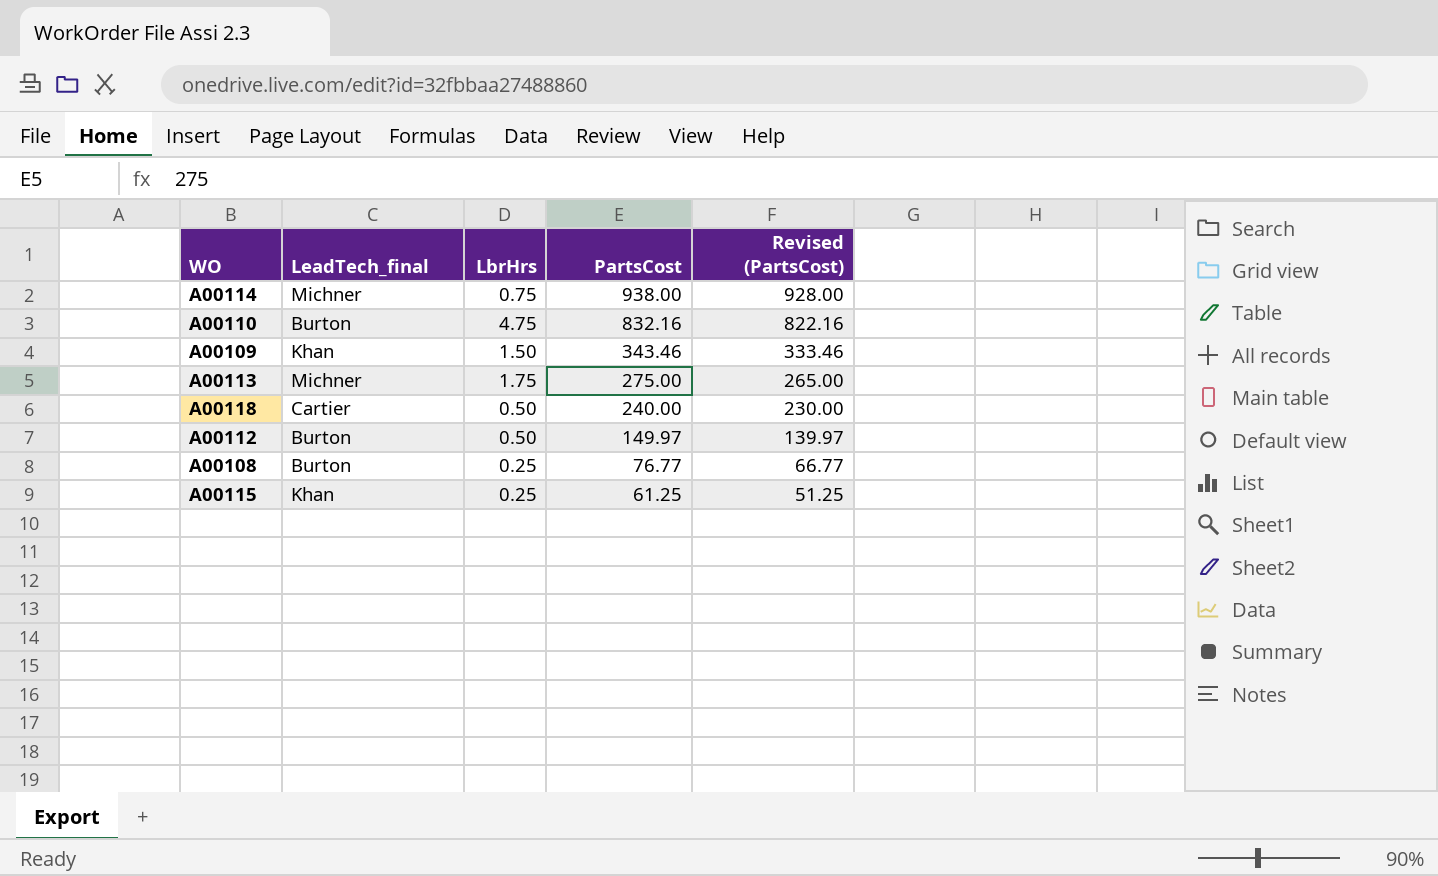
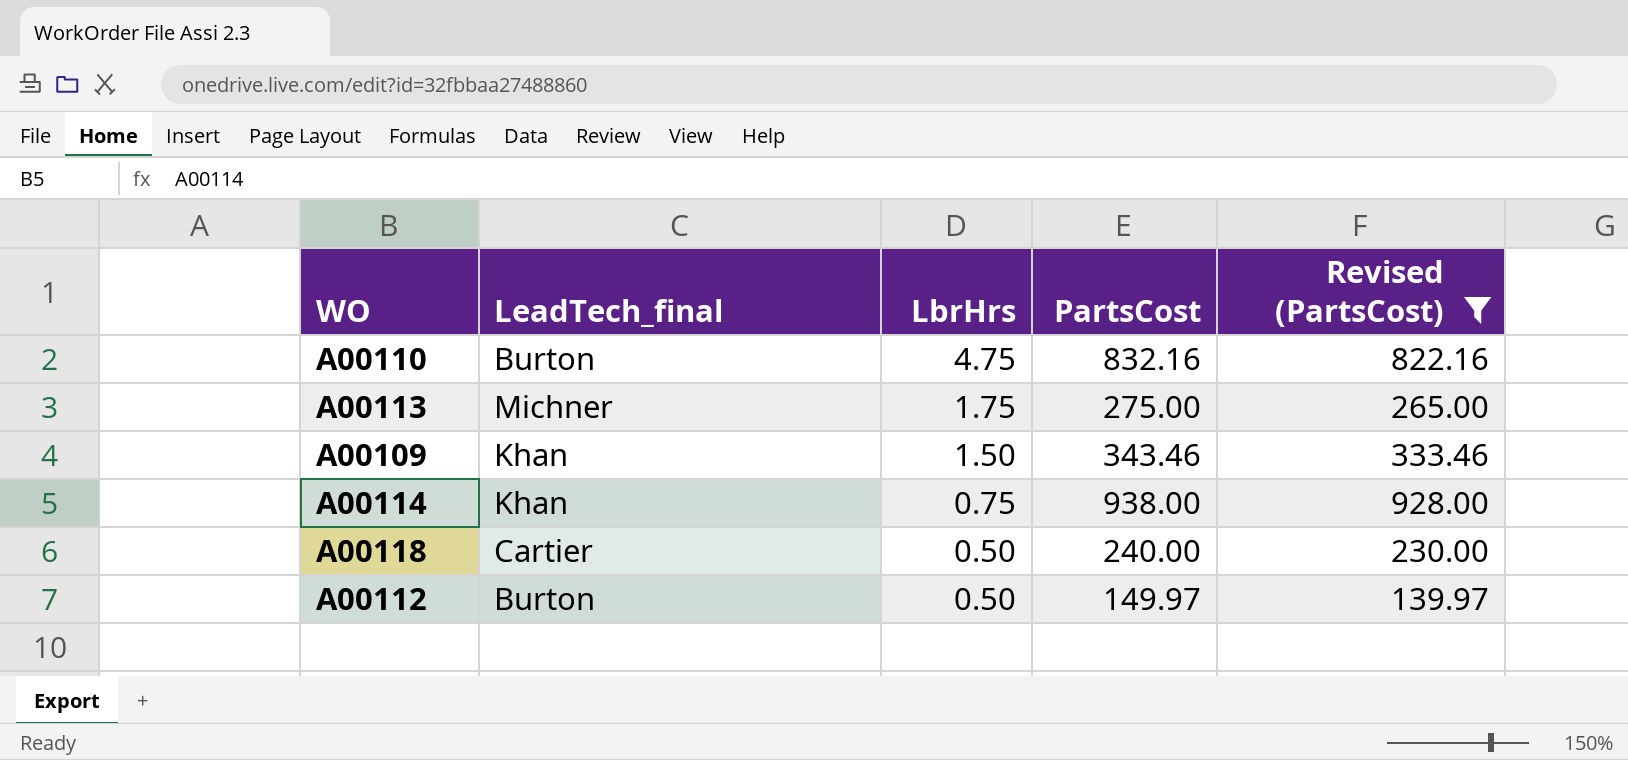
filter: none -> Revised (PartsCost) >= 139.97
row order: PartsCost descending -> LbrHrs descending
A00114 | LeadTech_final: Michner -> Khan

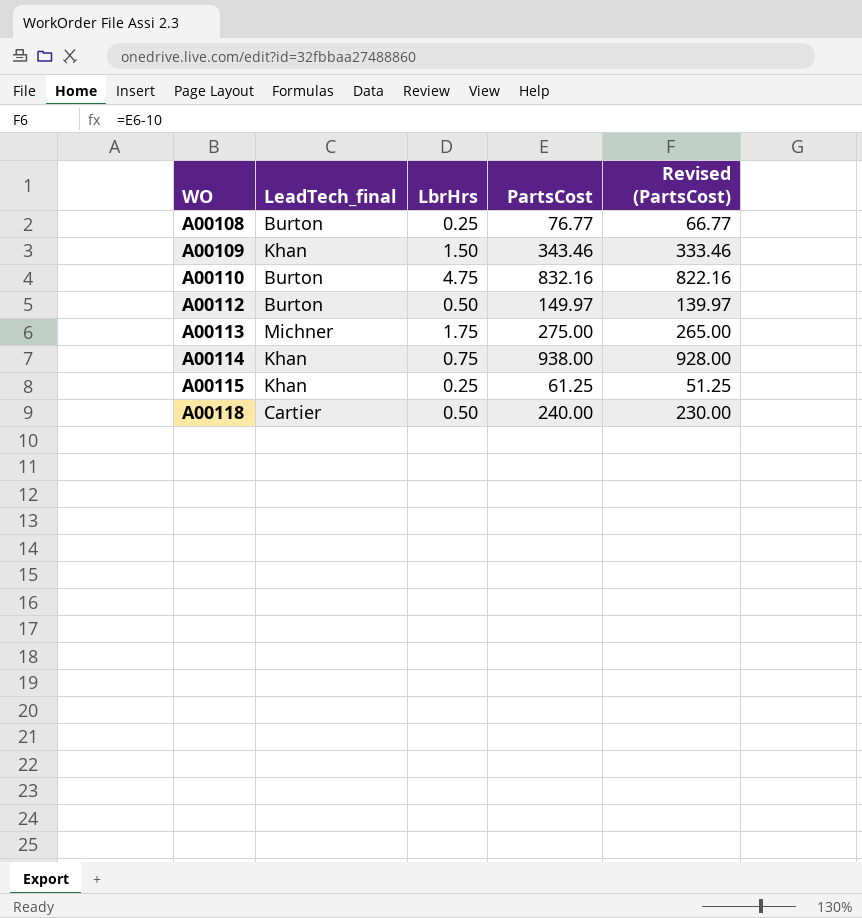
filter: Revised (PartsCost) >= 139.97 -> none
row order: LbrHrs descending -> WO ascending

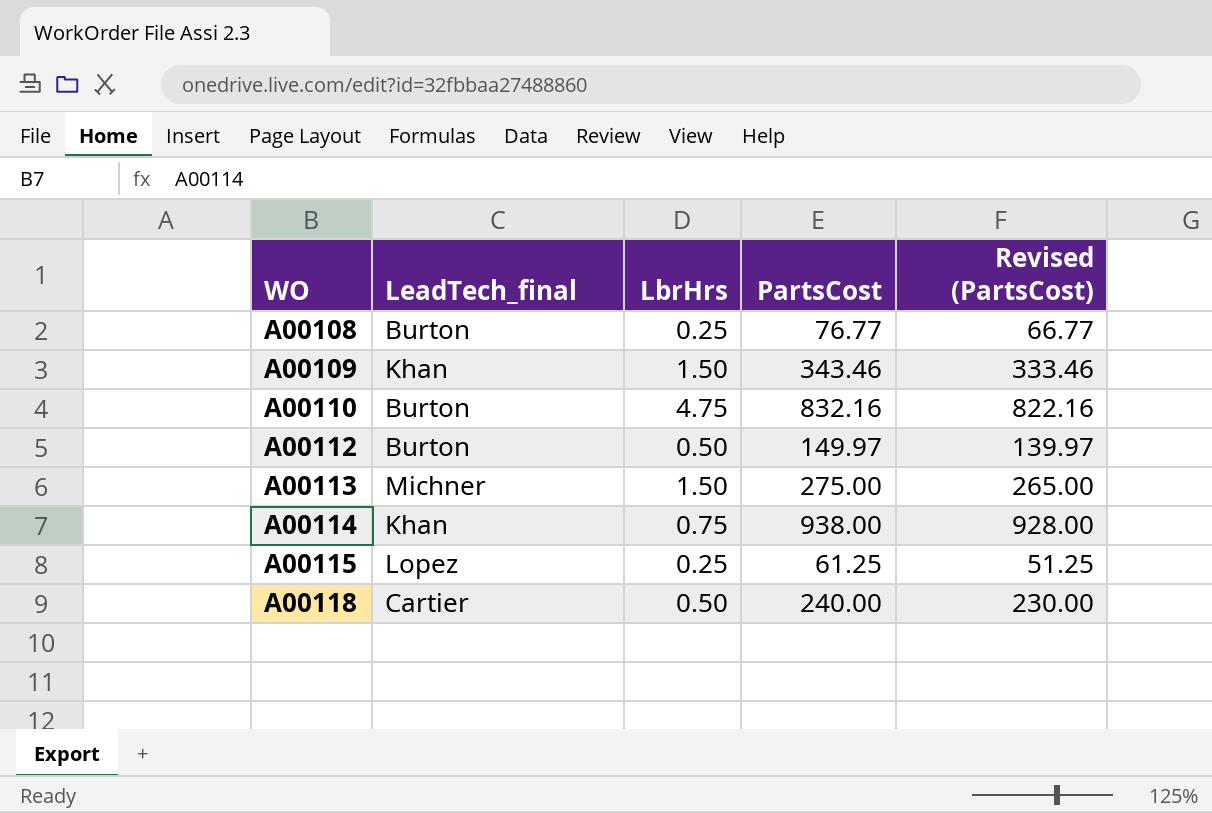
A00113 | LbrHrs: 1.75 -> 1.50
A00115 | LeadTech_final: Khan -> Lopez

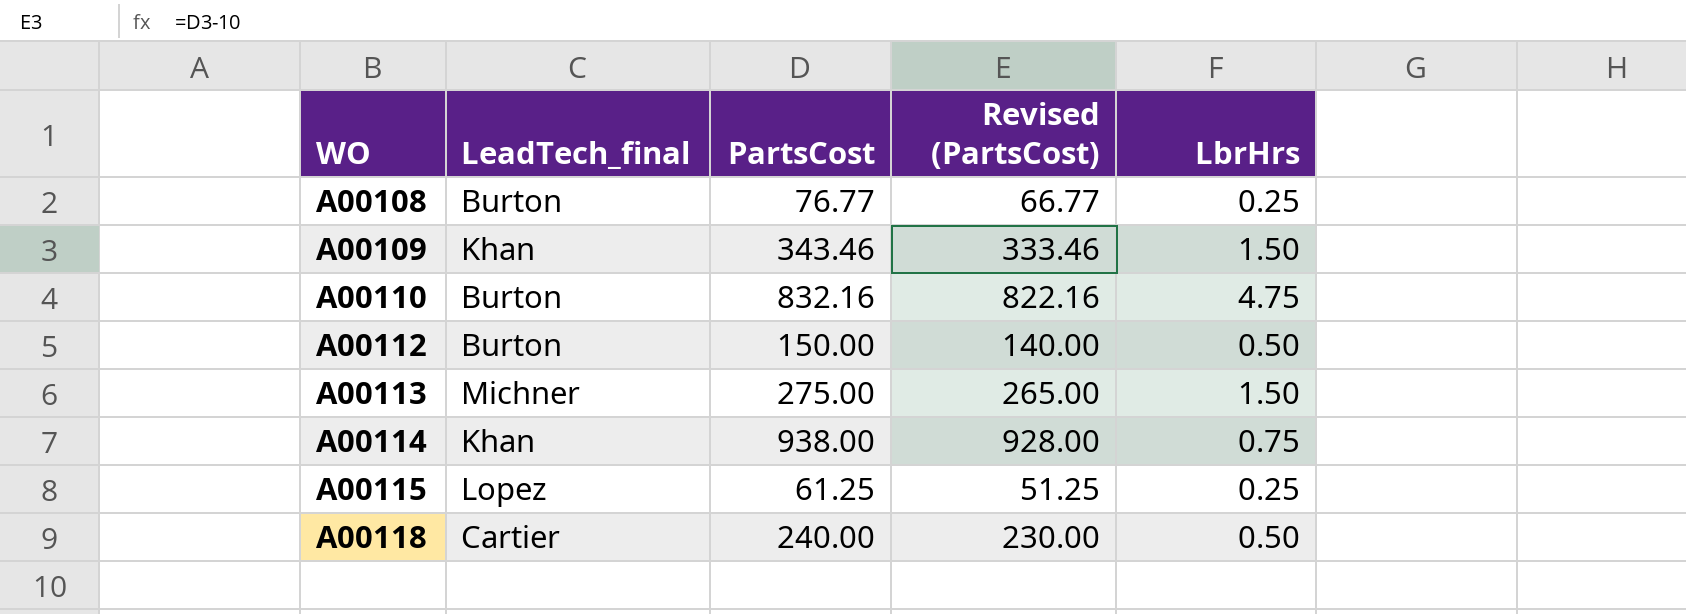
column LbrHrs | position: 3 -> 5
A00112 | PartsCost: 149.97 -> 150.00
A00112 | Revised (PartsCost): 139.97 -> 140.00

